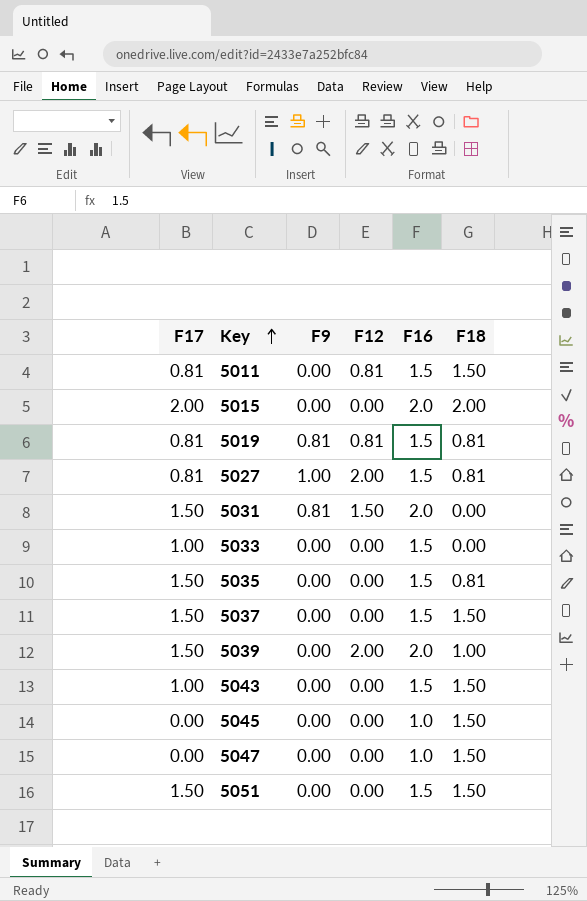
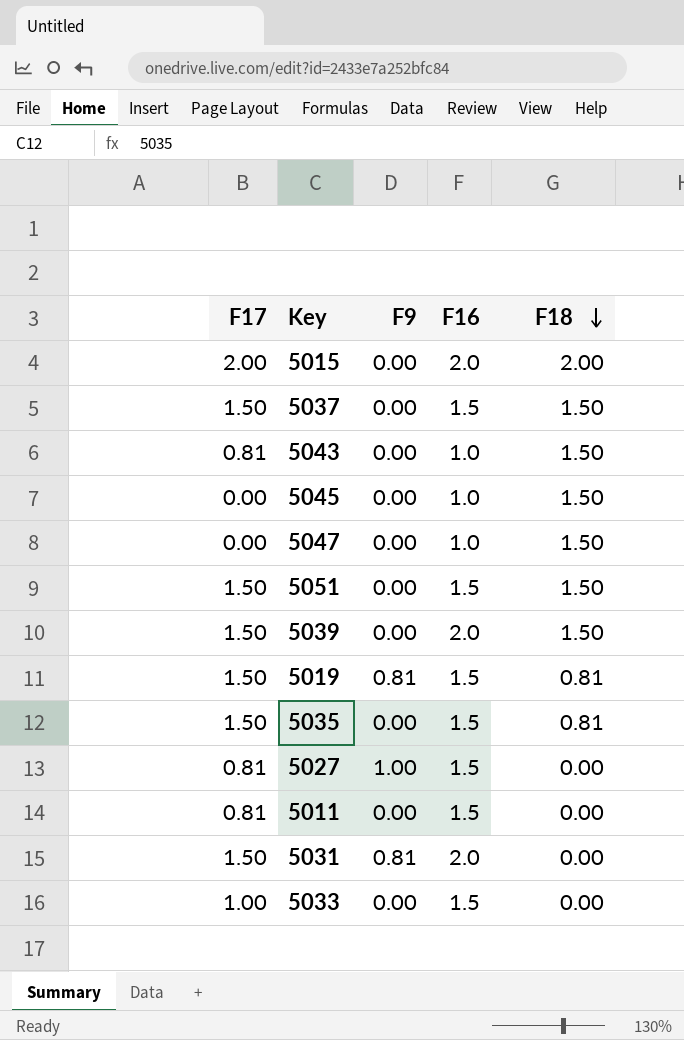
row order: Key ascending -> F18 descending
column F12 | position: 4 -> none
5043 | F17: 1.00 -> 0.81
5043 | F16: 1.5 -> 1.0
5039 | F18: 1.00 -> 1.50
5019 | F17: 0.81 -> 1.50
5027 | F18: 0.81 -> 0.00
5011 | F18: 1.50 -> 0.00

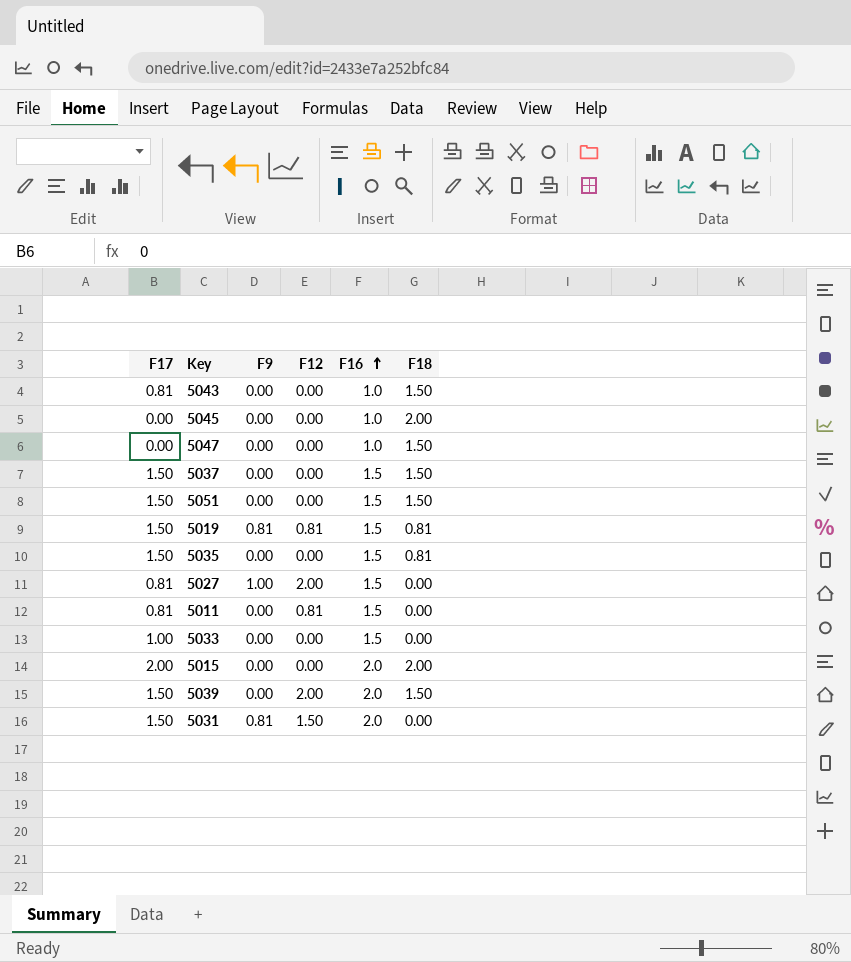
row order: F18 descending -> F16 ascending
column F12 | position: none -> 4
5045 | F18: 1.50 -> 2.00

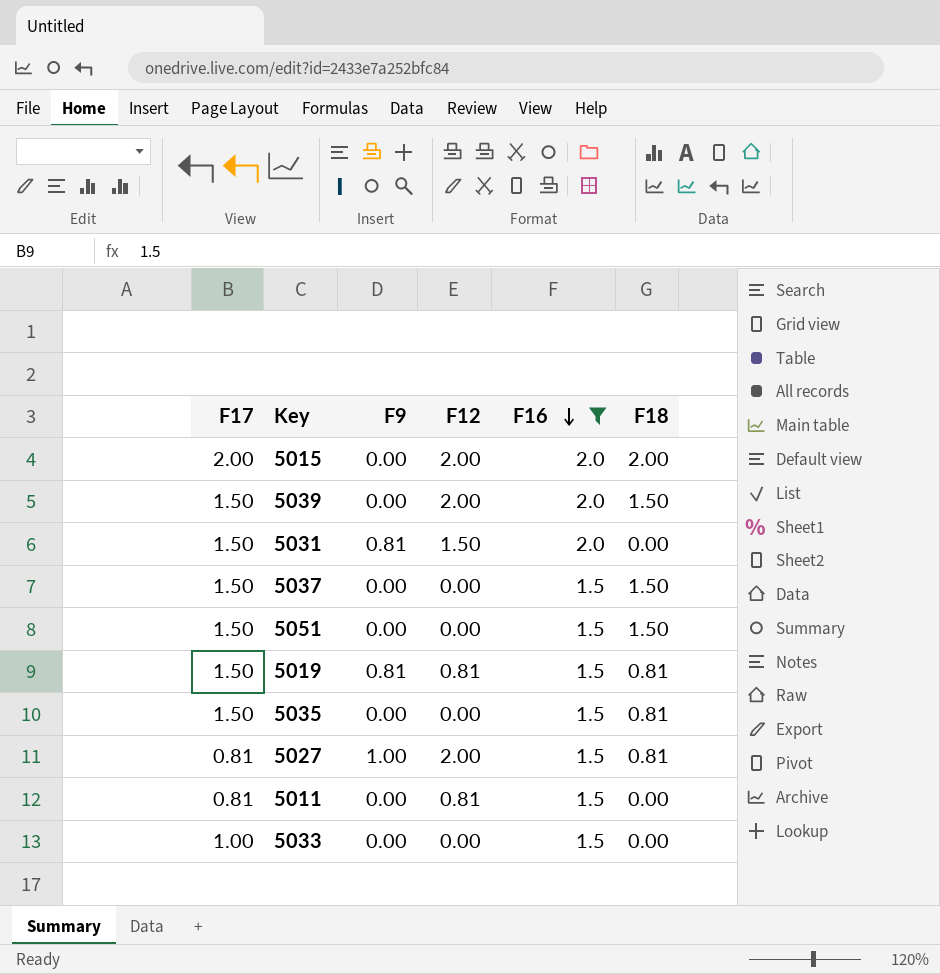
filter: none -> F16 != 1.0
row order: F16 ascending -> F16 descending
5015 | F12: 0.00 -> 2.00
5027 | F18: 0.00 -> 0.81

